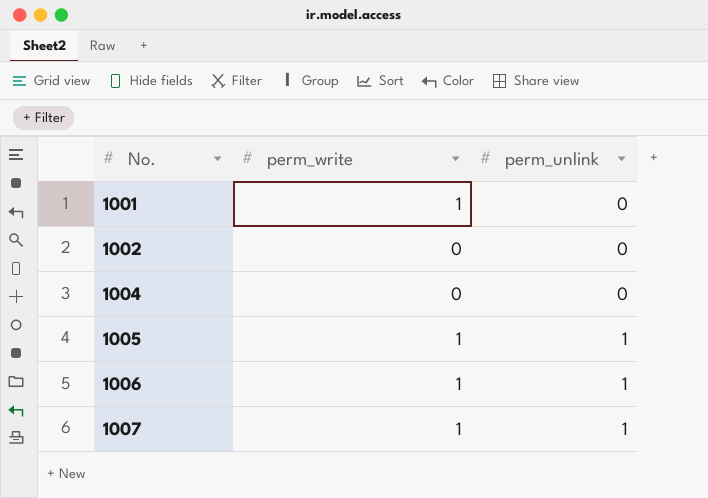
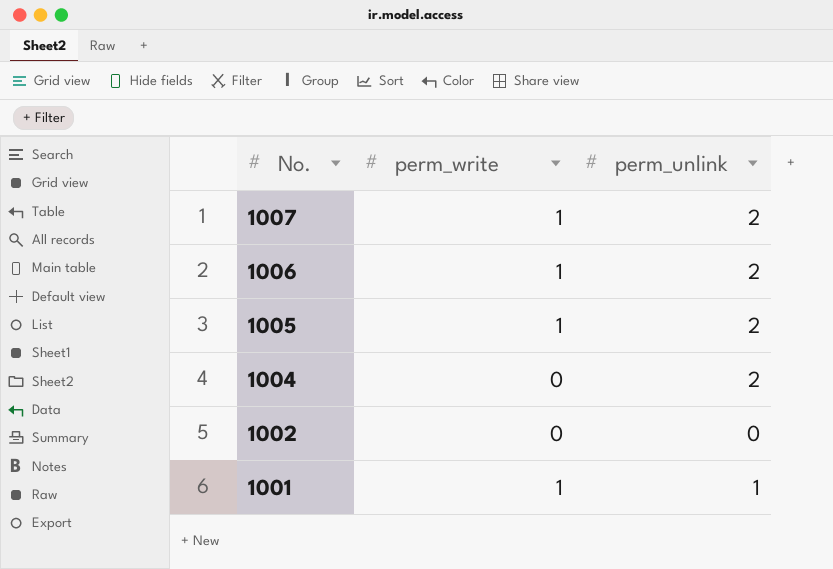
row order: No. ascending -> No. descending
1007 | perm_unlink: 1 -> 2
1006 | perm_unlink: 1 -> 2
1005 | perm_unlink: 1 -> 2
1004 | perm_unlink: 0 -> 2
1001 | perm_unlink: 0 -> 1

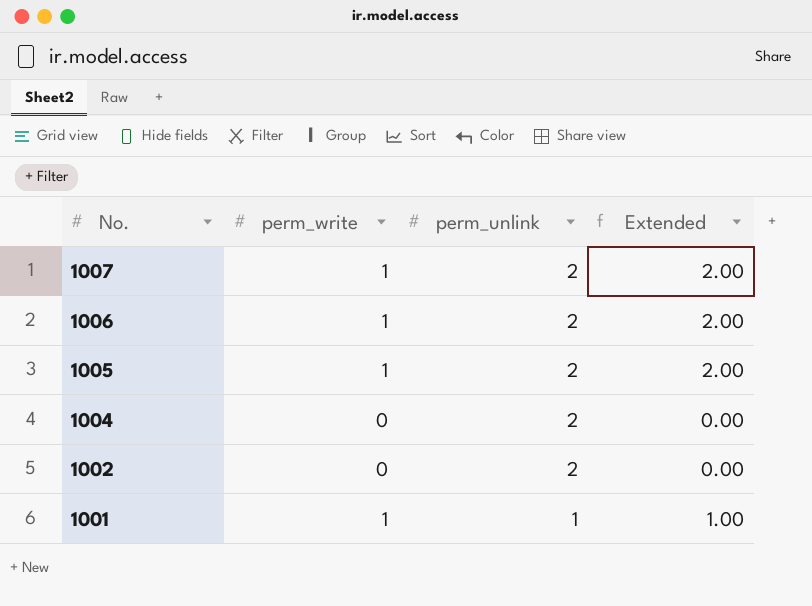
column Extended | formula: none -> [perm_write] * [perm_unlink]
1002 | perm_unlink: 0 -> 2

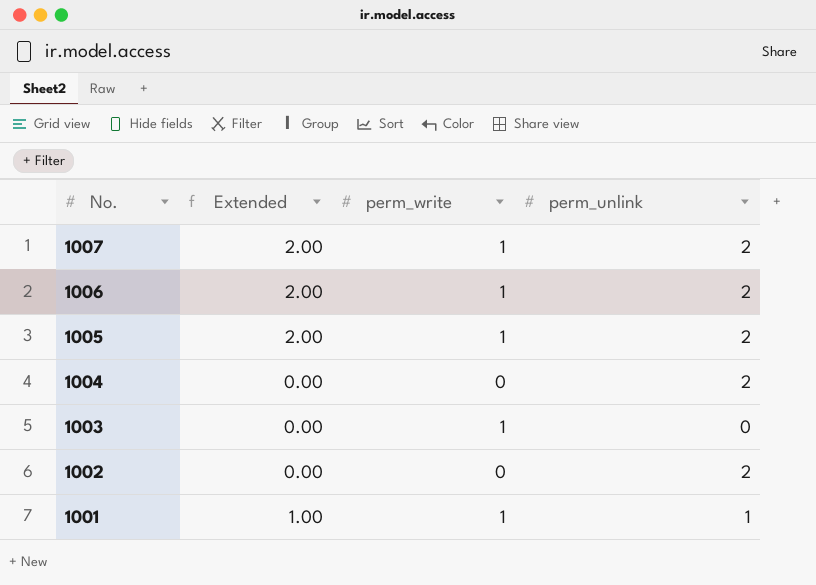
column Extended | position: 4 -> 2
row 1003: none -> 0.00 | 1 | 0

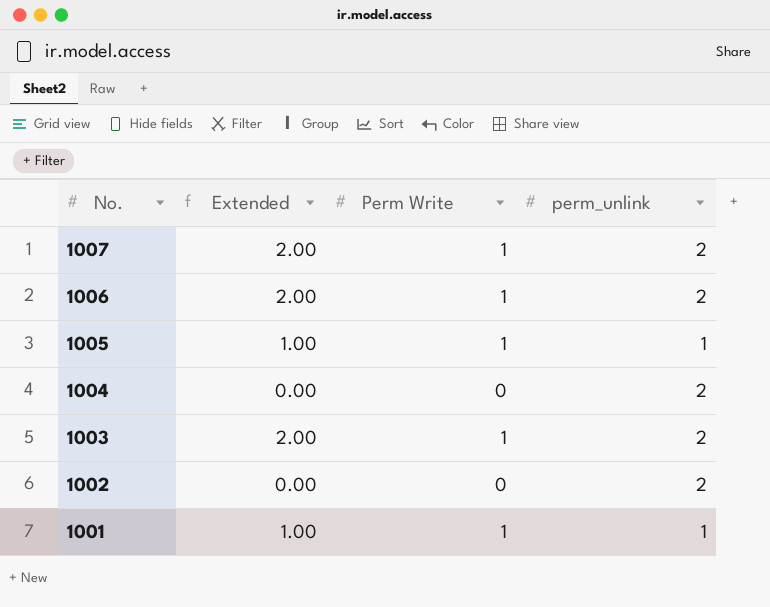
column name: perm_write -> Perm Write
1005 | Extended: 2.00 -> 1.00
1005 | perm_unlink: 2 -> 1
1003 | Extended: 0.00 -> 2.00
1003 | perm_unlink: 0 -> 2

